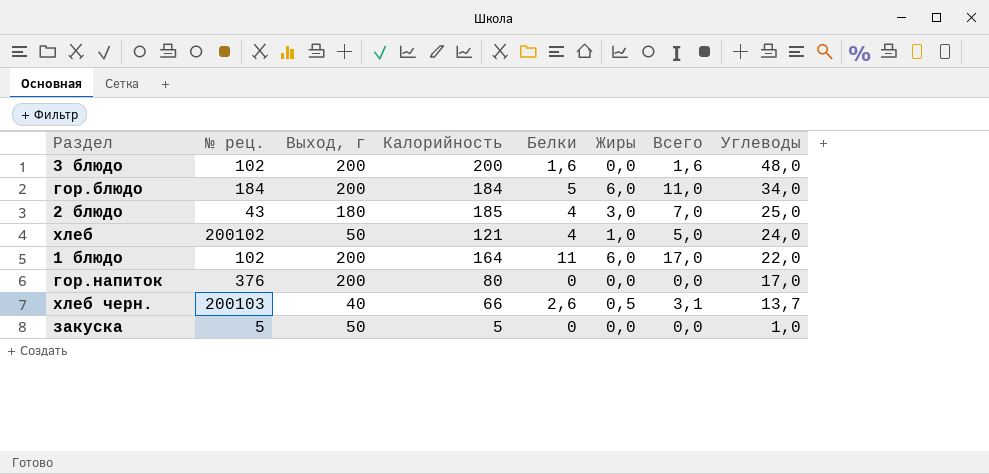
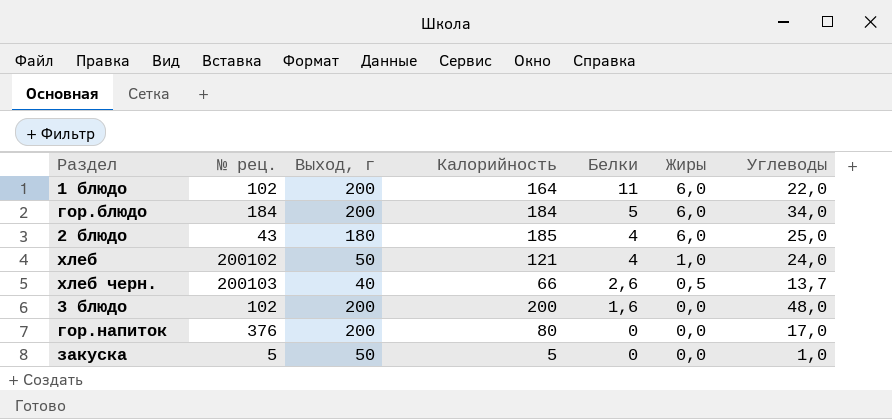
row order: Углеводы descending -> Белки descending
column Всего | formula: [Белки] + [Жиры] -> none
2 блюдо | Жиры: 3,0 -> 6,0

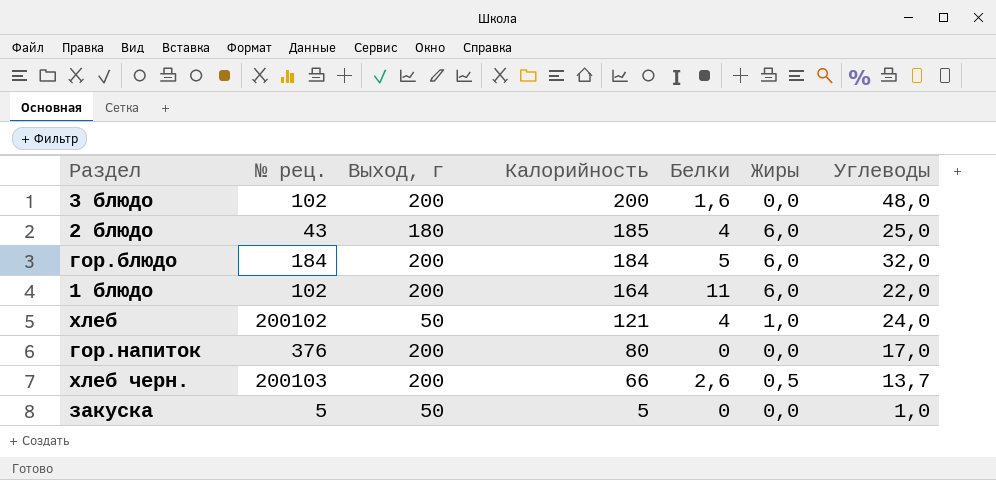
row order: Белки descending -> Калорийность descending
гор.блюдо | Углеводы: 34,0 -> 32,0
хлеб черн. | Выход, г: 40 -> 200

